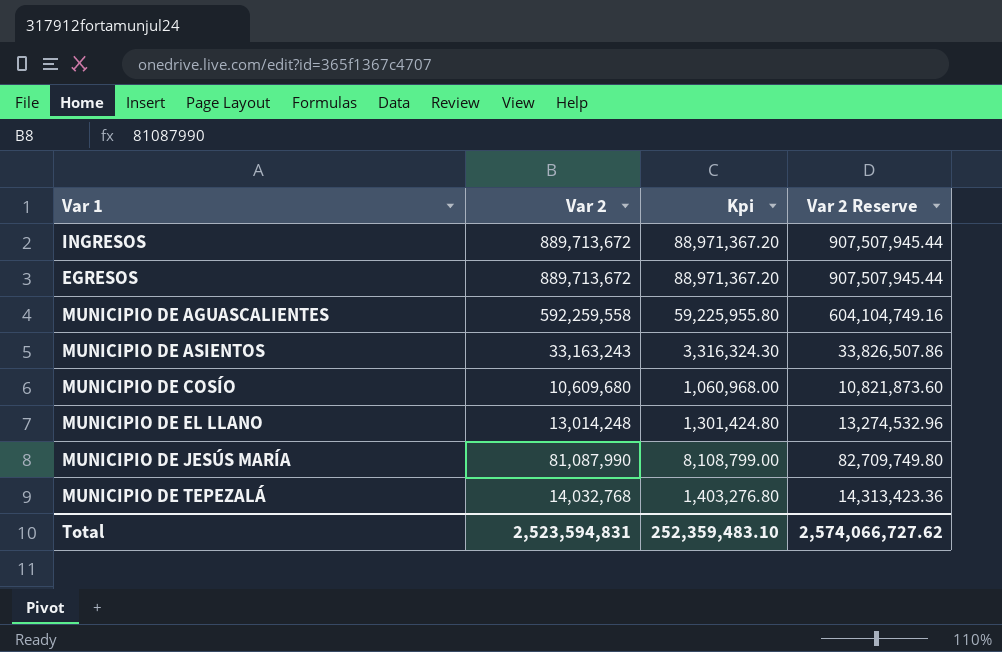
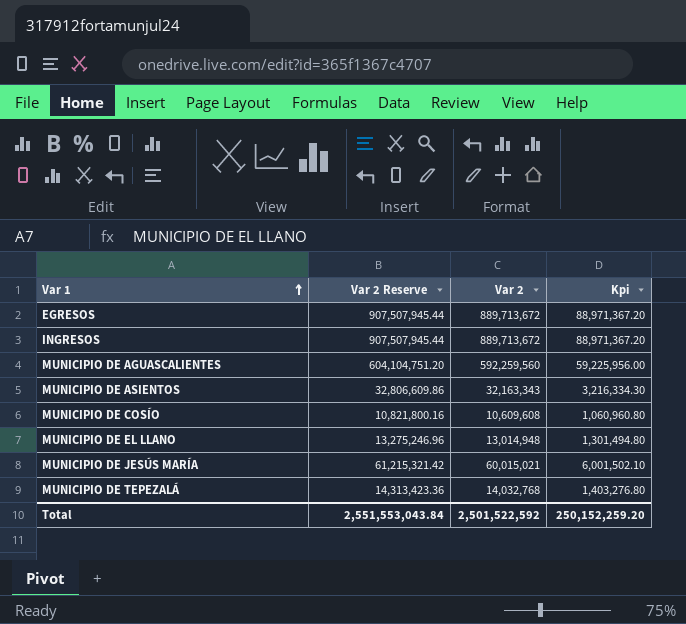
row order: none -> Var 1 ascending
column Var 2 Reserve | position: 4 -> 2
MUNICIPIO DE AGUASCALIENTES | Var 2 Reserve: 604,104,749.16 -> 604,104,751.20
MUNICIPIO DE AGUASCALIENTES | Var 2: 592,259,558 -> 592,259,560
MUNICIPIO DE AGUASCALIENTES | Kpi: 59,225,955.80 -> 59,225,956.00
MUNICIPIO DE ASIENTOS | Var 2 Reserve: 33,826,507.86 -> 32,806,609.86
MUNICIPIO DE ASIENTOS | Var 2: 33,163,243 -> 32,163,343
MUNICIPIO DE ASIENTOS | Kpi: 3,316,324.30 -> 3,216,334.30
MUNICIPIO DE COSÍO | Var 2 Reserve: 10,821,873.60 -> 10,821,800.16
MUNICIPIO DE COSÍO | Var 2: 10,609,680 -> 10,609,608
MUNICIPIO DE COSÍO | Kpi: 1,060,968.00 -> 1,060,960.80
MUNICIPIO DE EL LLANO | Var 2 Reserve: 13,274,532.96 -> 13,275,246.96
MUNICIPIO DE EL LLANO | Var 2: 13,014,248 -> 13,014,948
MUNICIPIO DE EL LLANO | Kpi: 1,301,424.80 -> 1,301,494.80
MUNICIPIO DE JESÚS MARÍA | Var 2 Reserve: 82,709,749.80 -> 61,215,321.42
MUNICIPIO DE JESÚS MARÍA | Var 2: 81,087,990 -> 60,015,021
MUNICIPIO DE JESÚS MARÍA | Kpi: 8,108,799.00 -> 6,001,502.10
Total | Var 2 Reserve: 2,574,066,727.62 -> 2,551,553,043.84
Total | Var 2: 2,523,594,831 -> 2,501,522,592
Total | Kpi: 252,359,483.10 -> 250,152,259.20

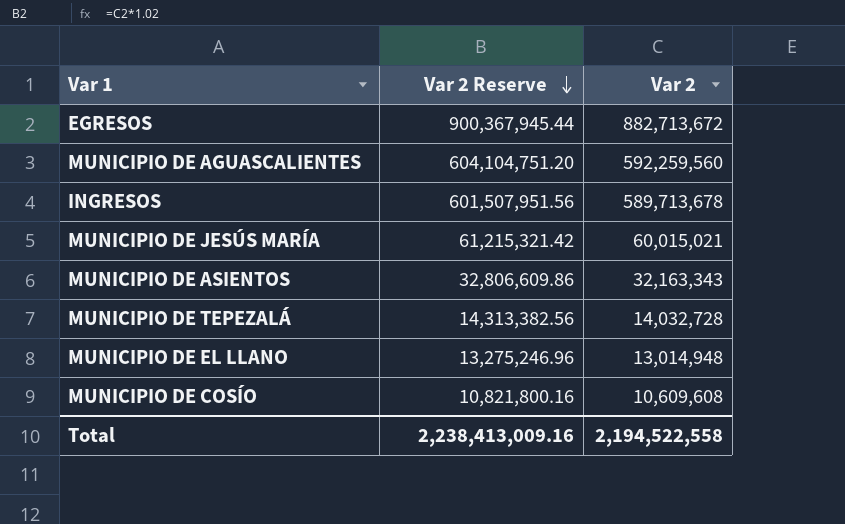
row order: Var 1 ascending -> Var 2 Reserve descending
column Kpi | formula: [Var 2] * 0.1 -> none
EGRESOS | Var 2 Reserve: 907,507,945.44 -> 900,367,945.44
EGRESOS | Var 2: 889,713,672 -> 882,713,672
INGRESOS | Var 2 Reserve: 907,507,945.44 -> 601,507,951.56
INGRESOS | Var 2: 889,713,672 -> 589,713,678
MUNICIPIO DE TEPEZALÁ | Var 2 Reserve: 14,313,423.36 -> 14,313,382.56
MUNICIPIO DE TEPEZALÁ | Var 2: 14,032,768 -> 14,032,728
Total | Var 2 Reserve: 2,551,553,043.84 -> 2,238,413,009.16
Total | Var 2: 2,501,522,592 -> 2,194,522,558

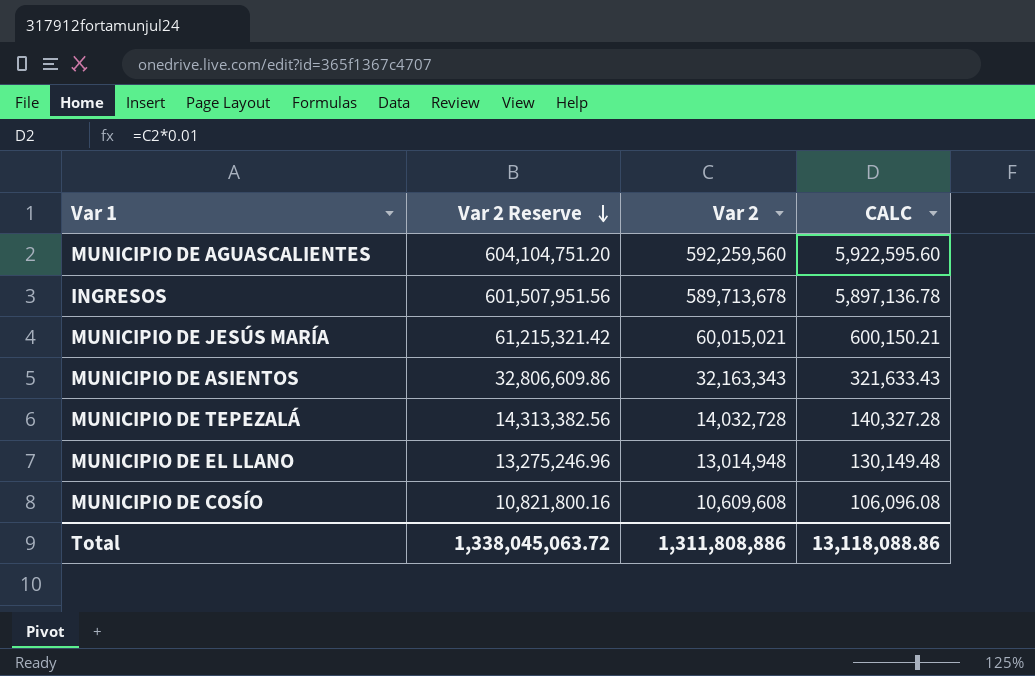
column CALC | formula: none -> [Var 2] * 0.01
row EGRESOS: 900,367,945.44 | 882,713,672 -> none
Total | Var 2 Reserve: 2,238,413,009.16 -> 1,338,045,063.72
Total | Var 2: 2,194,522,558 -> 1,311,808,886

